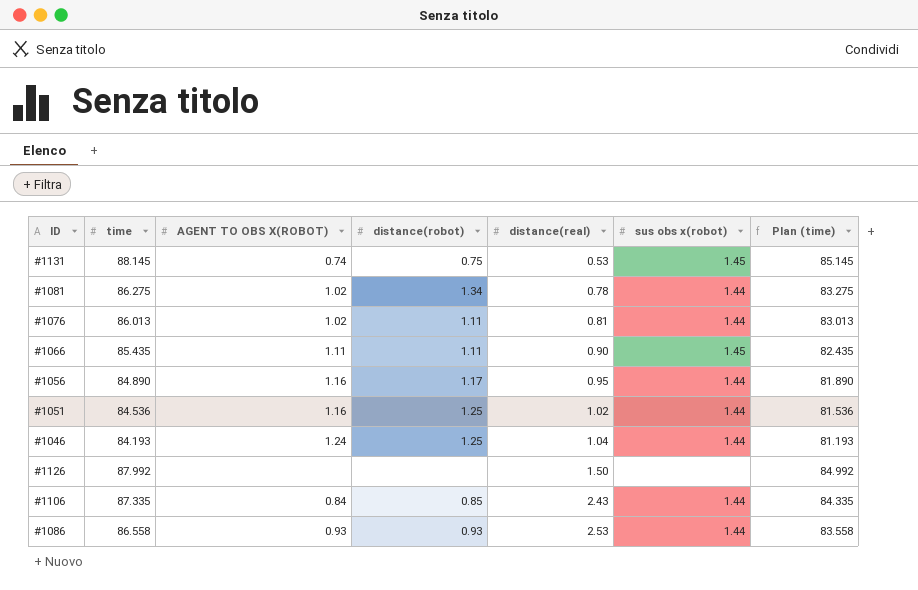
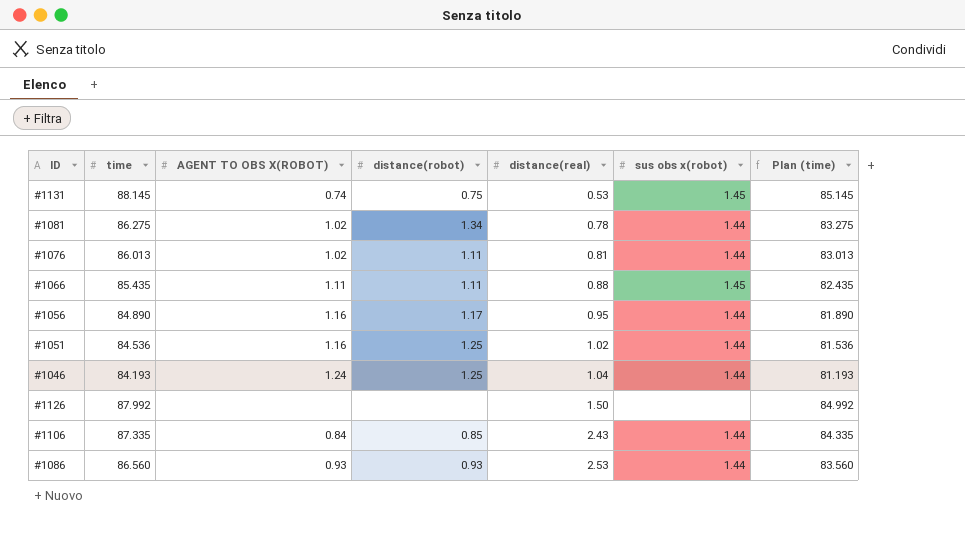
#1066 | distance(real): 0.90 -> 0.88
#1086 | time: 86.558 -> 86.560
#1086 | Plan (time): 83.558 -> 83.560

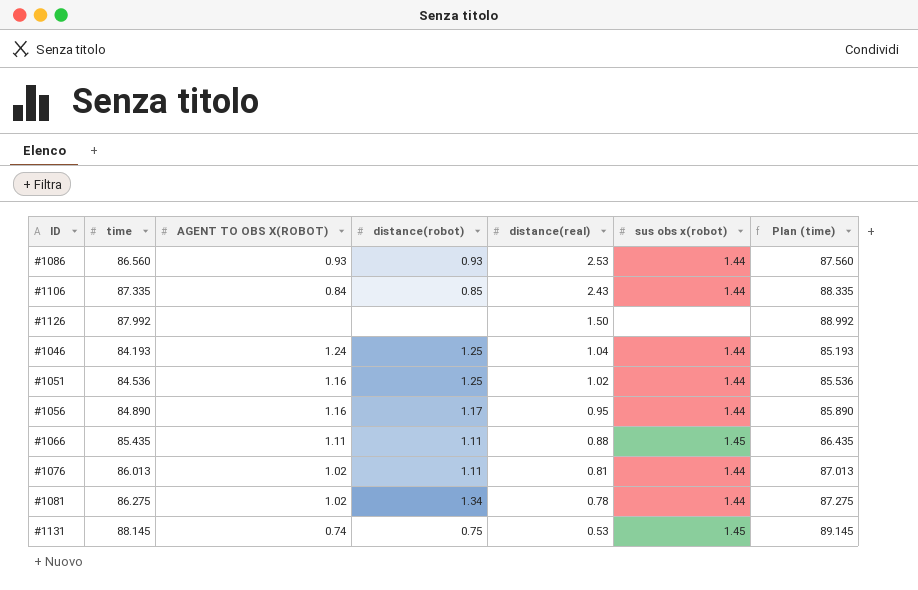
row order: distance(real) ascending -> distance(real) descending
column Plan (time) | formula: [time] - 3 -> [time] + 1

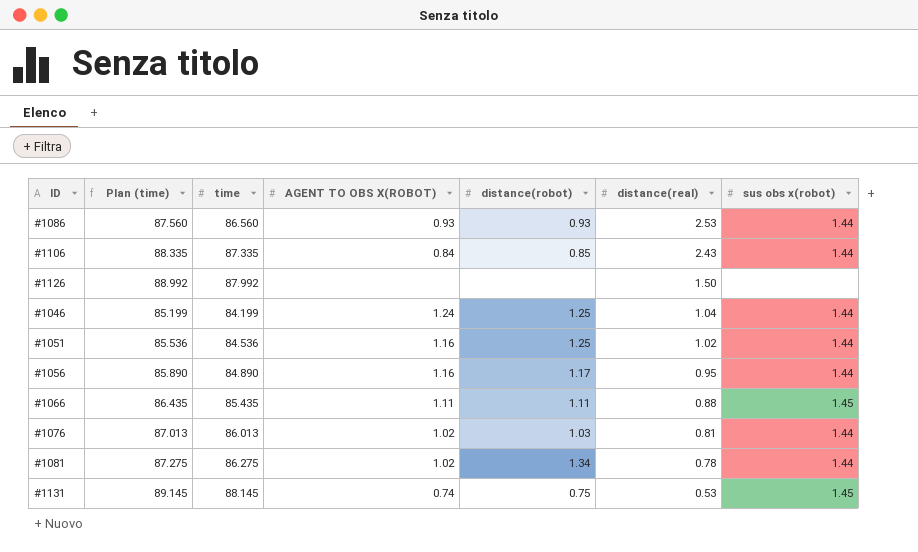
column Plan (time) | position: 7 -> 2
#1046 | Plan (time): 85.193 -> 85.199
#1046 | time: 84.193 -> 84.199
#1076 | distance(robot): 1.11 -> 1.03

